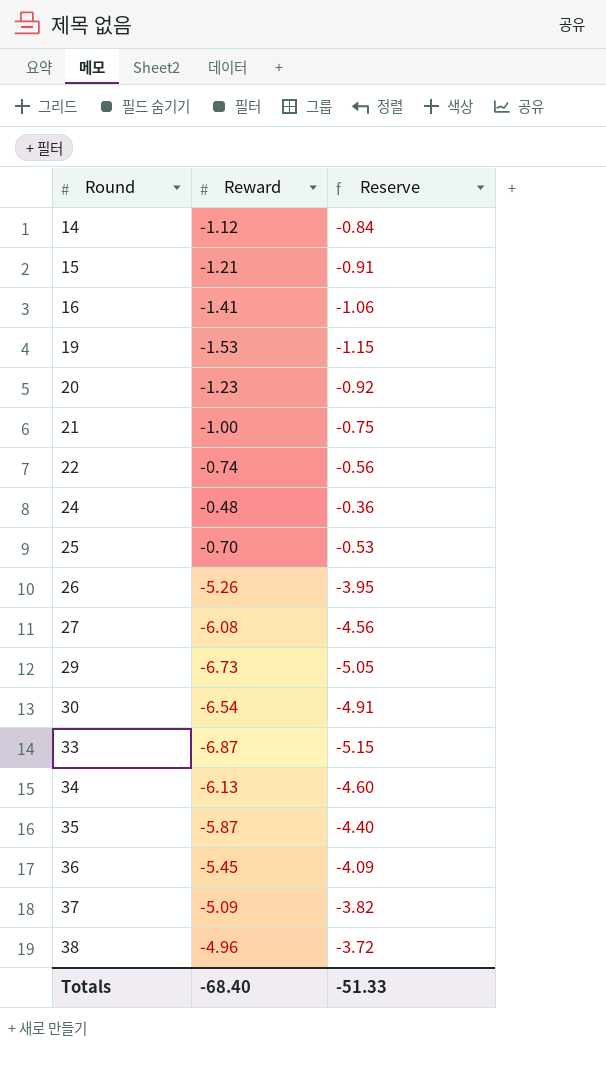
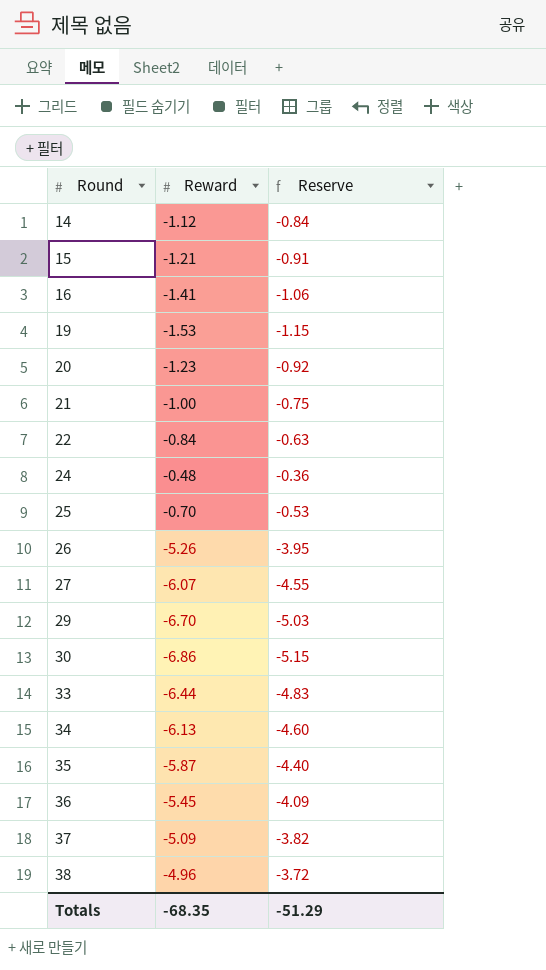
22 | Reward: -0.74 -> -0.84
22 | Reserve: -0.56 -> -0.63
27 | Reward: -6.08 -> -6.07
27 | Reserve: -4.56 -> -4.55
29 | Reward: -6.73 -> -6.70
29 | Reserve: -5.05 -> -5.03
30 | Reward: -6.54 -> -6.86
30 | Reserve: -4.91 -> -5.15
33 | Reward: -6.87 -> -6.44
33 | Reserve: -5.15 -> -4.83
Totals | Reward: -68.40 -> -68.35
Totals | Reserve: -51.33 -> -51.29

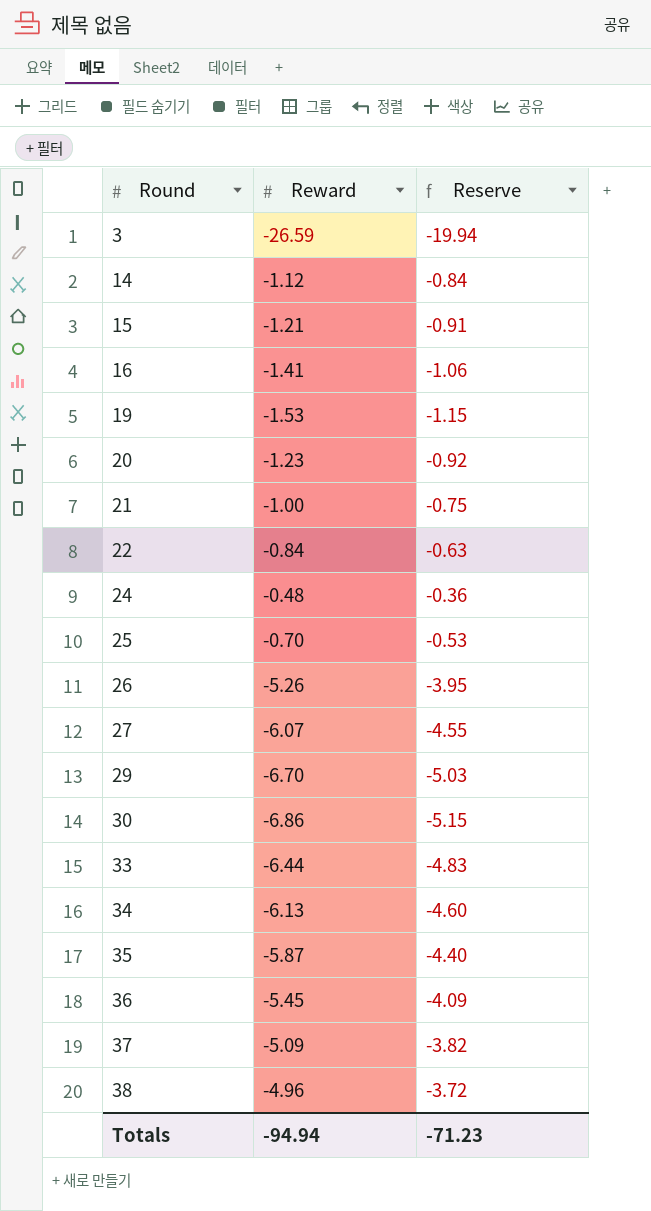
row 3: none -> -26.59 | -19.94
Totals | Reward: -68.35 -> -94.94
Totals | Reserve: -51.29 -> -71.23

